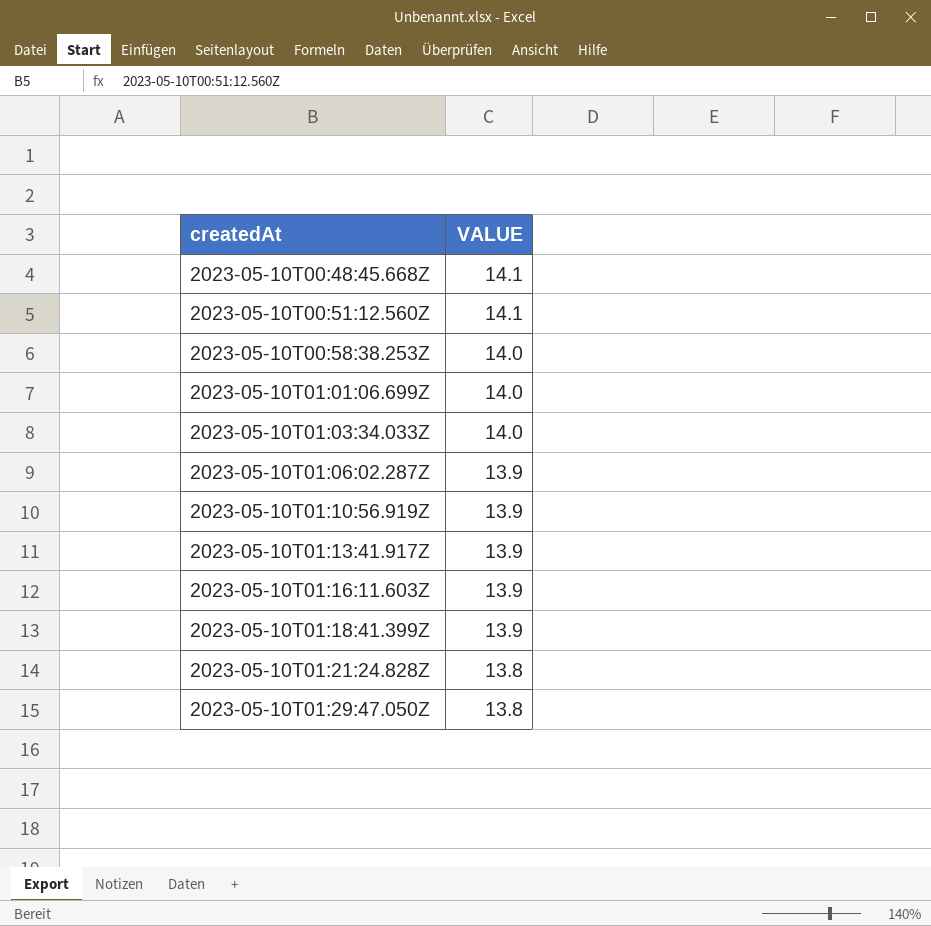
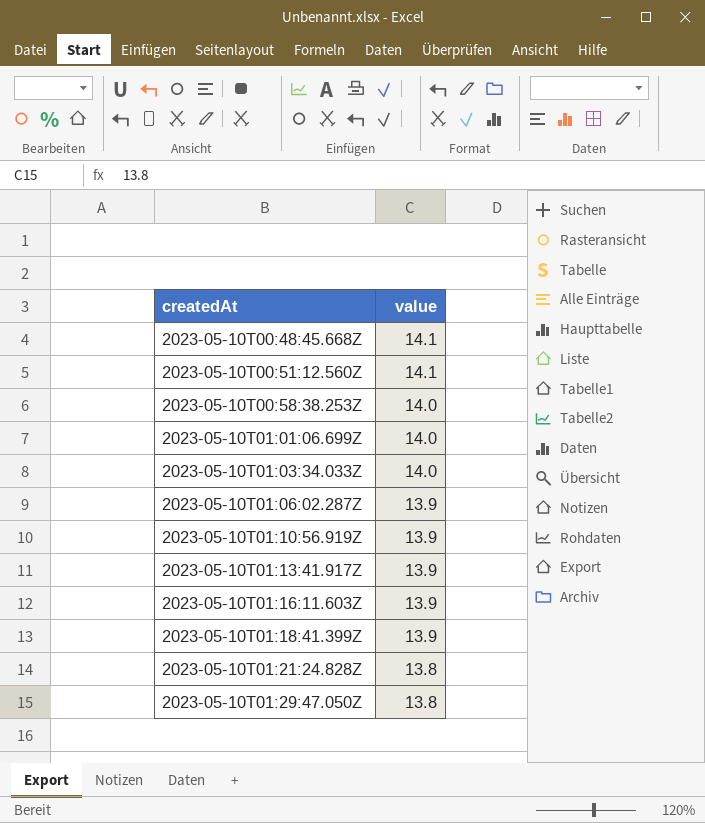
column name: VALUE -> value

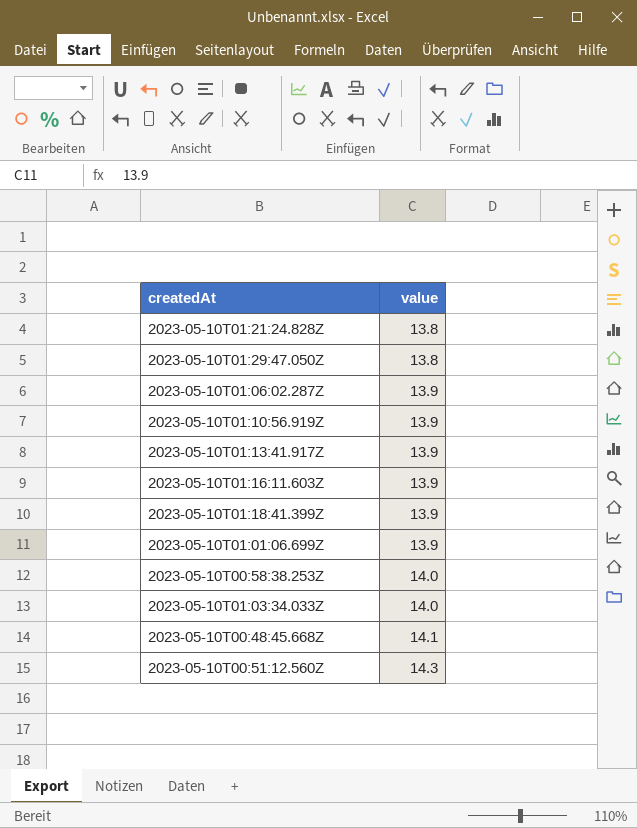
row order: createdAt ascending -> value ascending
2023-05-10T01:01:06.699Z | value: 14.0 -> 13.9
2023-05-10T00:51:12.560Z | value: 14.1 -> 14.3

